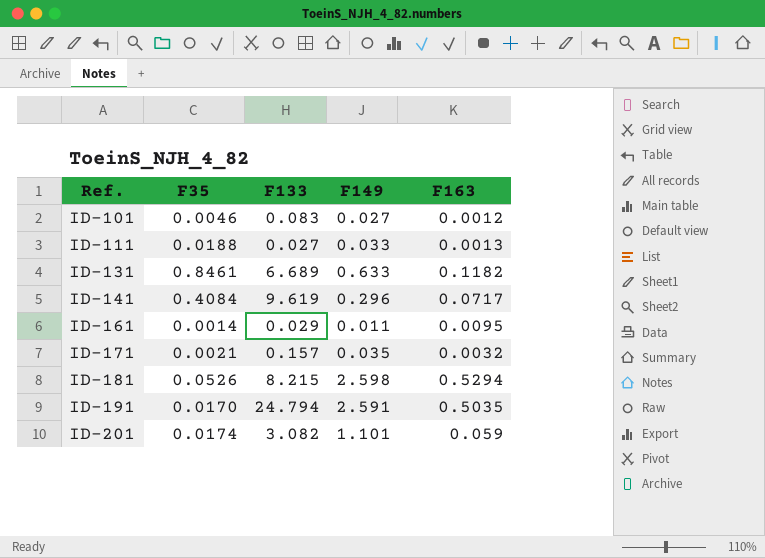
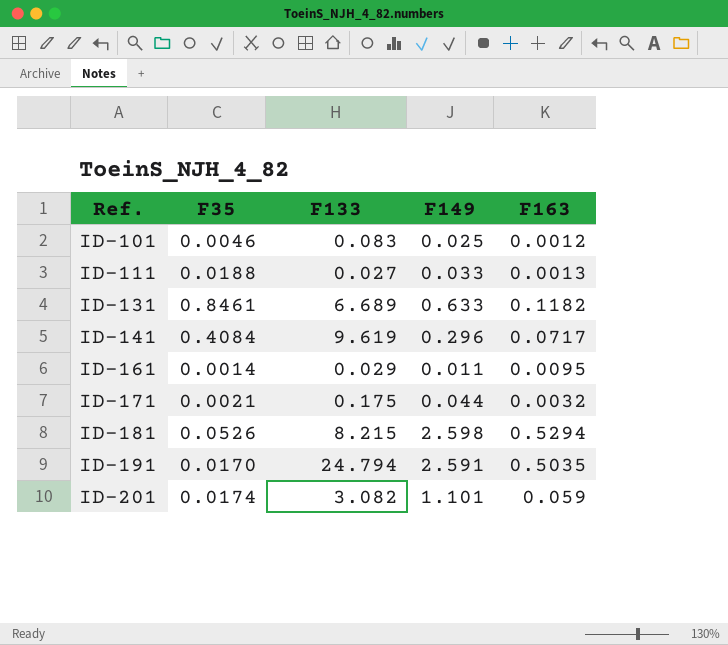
ID-101 | F149: 0.027 -> 0.025
ID-171 | F133: 0.157 -> 0.175
ID-171 | F149: 0.035 -> 0.044

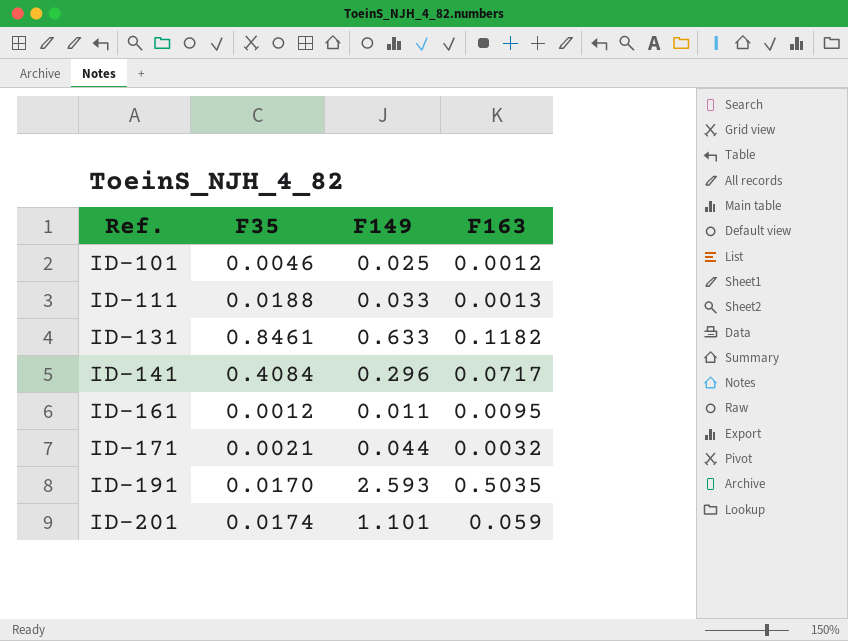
column F133 | position: 3 -> none
row ID-181: 0.0526 | 8.215 | 2.598 | 0.5294 -> none
ID-161 | F35: 0.0014 -> 0.0012
ID-191 | F149: 2.591 -> 2.593

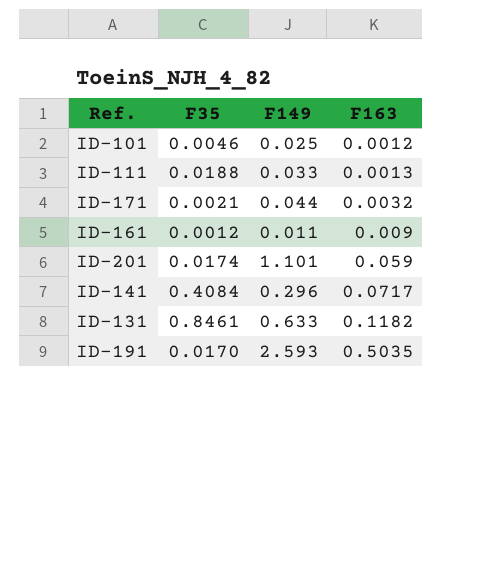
row order: Ref. ascending -> F163 ascending
ID-161 | F163: 0.0095 -> 0.009

